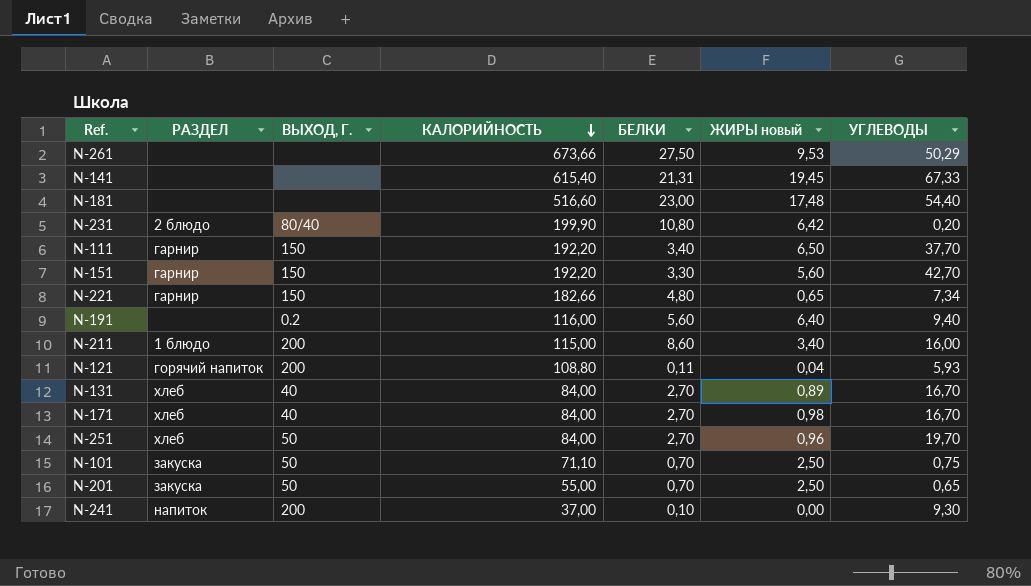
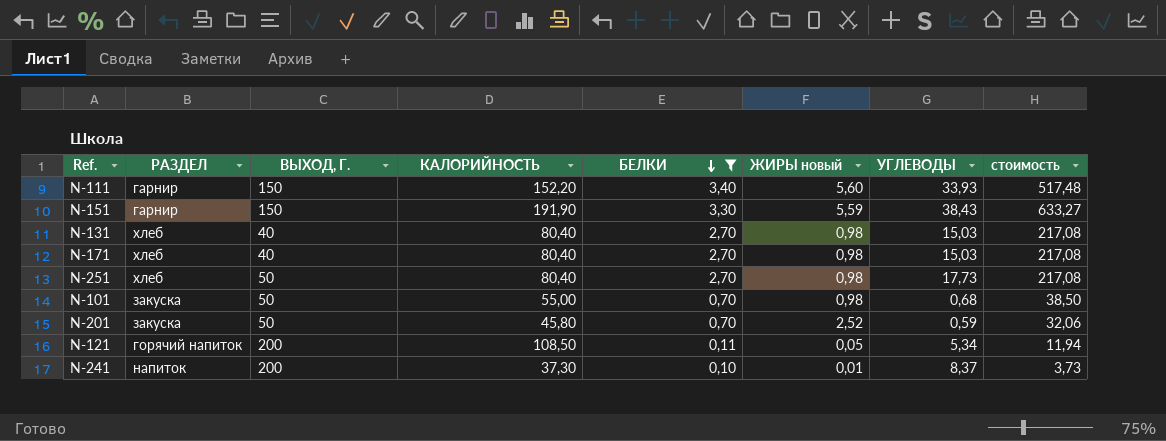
filter: none -> БЕЛКИ <= 3,40
row order: КАЛОРИЙНОСТЬ descending -> БЕЛКИ descending
column стоимость | formula: none -> [КАЛОРИЙНОСТЬ] * [БЕЛКИ]
N-111 | КАЛОРИЙНОСТЬ: 192,20 -> 152,20
N-111 | ЖИРЫ новый: 6,50 -> 5,60
N-111 | УГЛЕВОДЫ: 37,70 -> 33,93
N-151 | КАЛОРИЙНОСТЬ: 192,20 -> 191,90
N-151 | ЖИРЫ новый: 5,60 -> 5,59
N-151 | УГЛЕВОДЫ: 42,70 -> 38,43
N-131 | КАЛОРИЙНОСТЬ: 84,00 -> 80,40
N-131 | ЖИРЫ новый: 0,89 -> 0,98
N-131 | УГЛЕВОДЫ: 16,70 -> 15,03
N-171 | КАЛОРИЙНОСТЬ: 84,00 -> 80,40
N-171 | УГЛЕВОДЫ: 16,70 -> 15,03
N-251 | КАЛОРИЙНОСТЬ: 84,00 -> 80,40
N-251 | ЖИРЫ новый: 0,96 -> 0,98
N-251 | УГЛЕВОДЫ: 19,70 -> 17,73
N-101 | КАЛОРИЙНОСТЬ: 71,10 -> 55,00
N-101 | ЖИРЫ новый: 2,50 -> 0,98
N-101 | УГЛЕВОДЫ: 0,75 -> 0,68
N-201 | КАЛОРИЙНОСТЬ: 55,00 -> 45,80
N-201 | ЖИРЫ новый: 2,50 -> 2,52
N-201 | УГЛЕВОДЫ: 0,65 -> 0,59
N-121 | КАЛОРИЙНОСТЬ: 108,80 -> 108,50
N-121 | ЖИРЫ новый: 0,04 -> 0,05
N-121 | УГЛЕВОДЫ: 5,93 -> 5,34
N-241 | КАЛОРИЙНОСТЬ: 37,00 -> 37,30
N-241 | ЖИРЫ новый: 0,00 -> 0,01
N-241 | УГЛЕВОДЫ: 9,30 -> 8,37

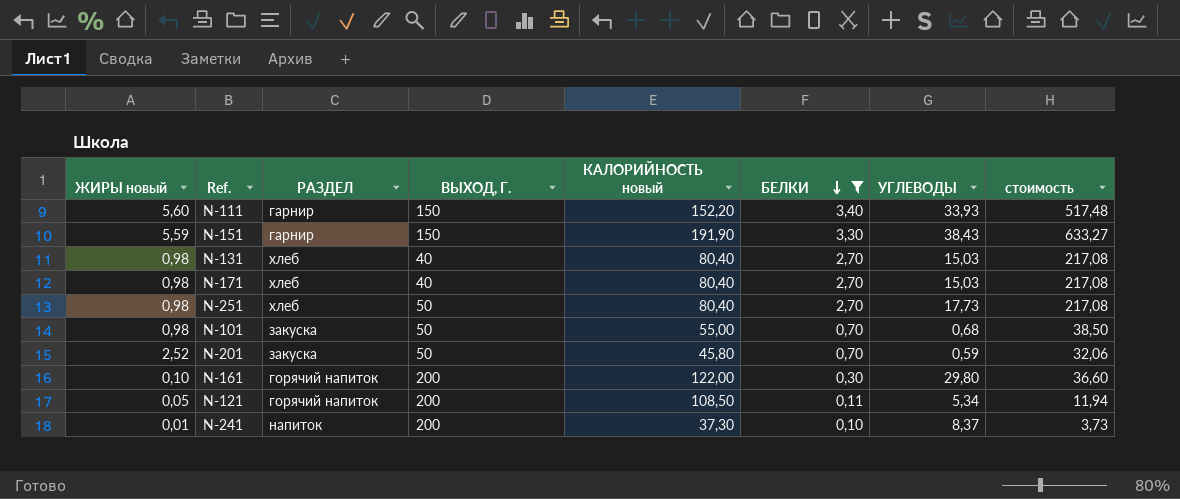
column ЖИРЫ новый | position: 6 -> 1
column name: КАЛОРИЙНОСТЬ -> КАЛОРИЙНОСТЬ новый
row N-161: none -> 0,10 | горячий напиток | 200 | 122,00 | 0,30 | 29,80 | 36,60

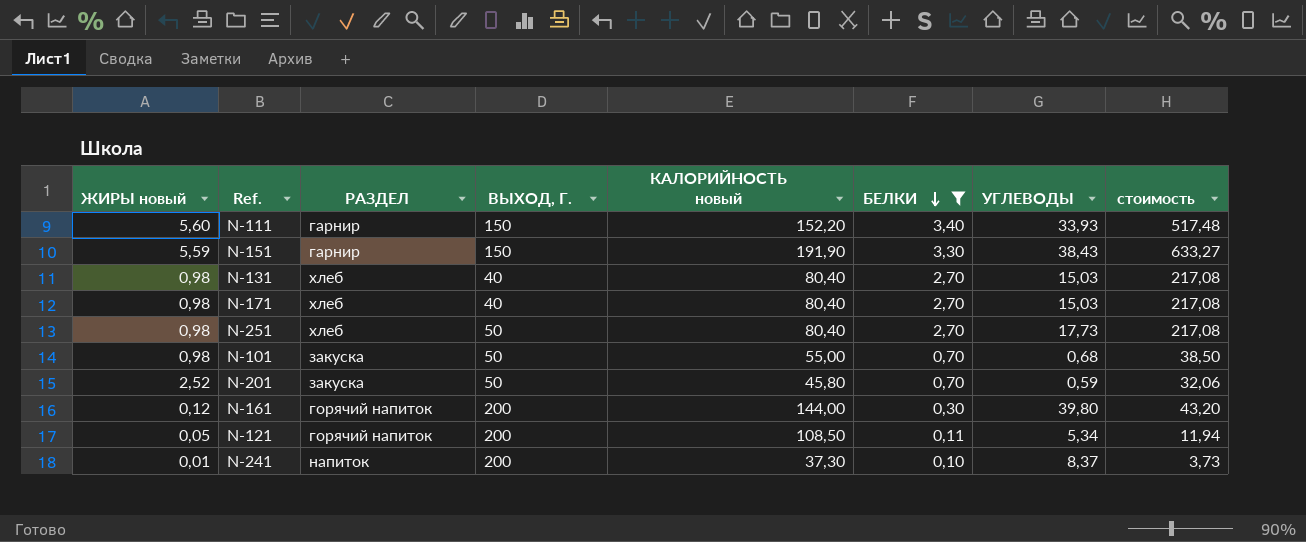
N-161 | ЖИРЫ новый: 0,10 -> 0,12
N-161 | КАЛОРИЙНОСТЬ новый: 122,00 -> 144,00
N-161 | УГЛЕВОДЫ: 29,80 -> 39,80
N-161 | стоимость: 36,60 -> 43,20

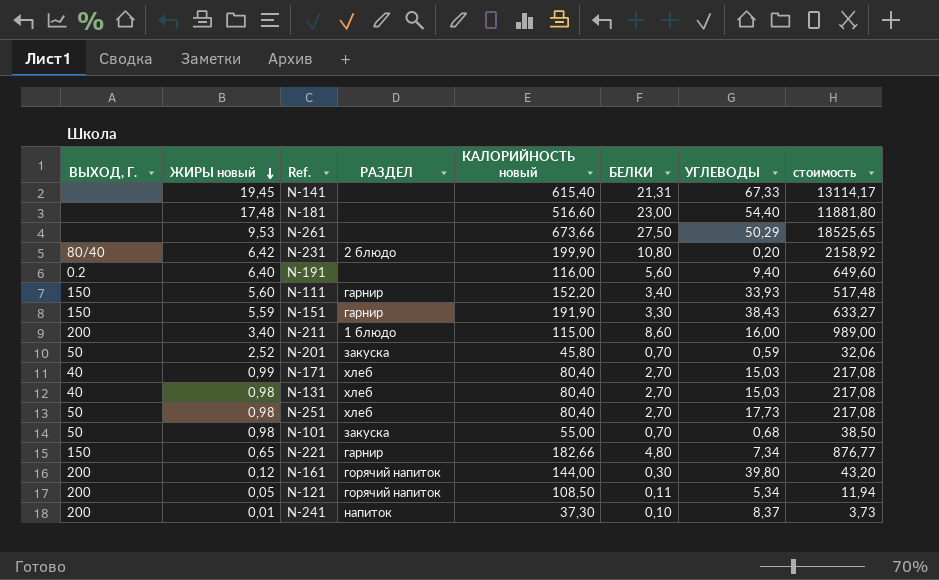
filter: БЕЛКИ <= 3,40 -> none
row order: БЕЛКИ descending -> ЖИРЫ новый descending
column ВЫХОД, Г. | position: 4 -> 1
N-171 | ЖИРЫ новый: 0,98 -> 0,99

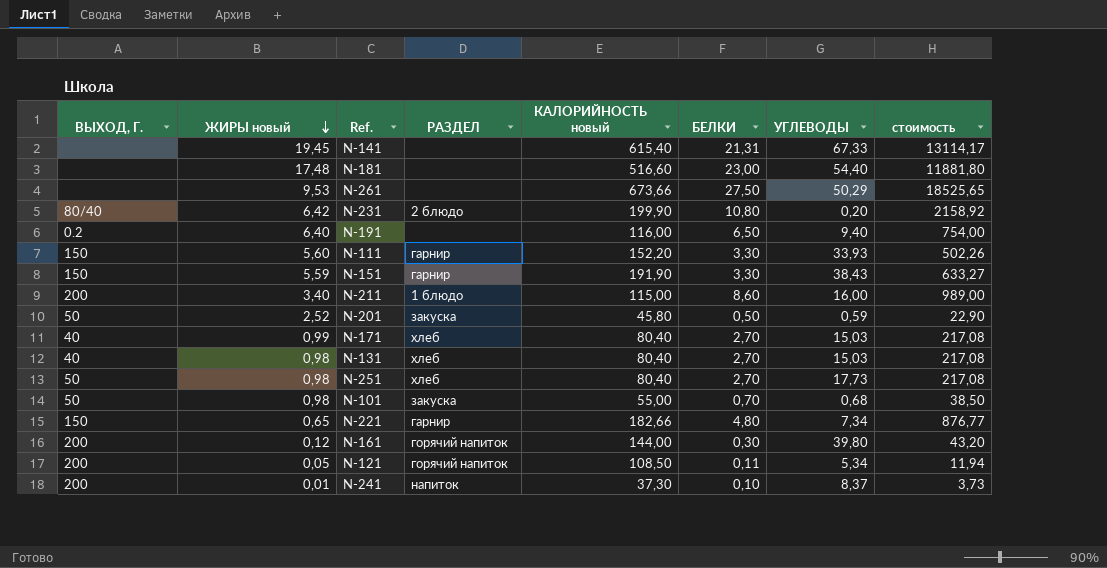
N-191 | БЕЛКИ: 5,60 -> 6,50
N-191 | стоимость: 649,60 -> 754,00
N-111 | БЕЛКИ: 3,40 -> 3,30
N-111 | стоимость: 517,48 -> 502,26
N-201 | БЕЛКИ: 0,70 -> 0,50
N-201 | стоимость: 32,06 -> 22,90

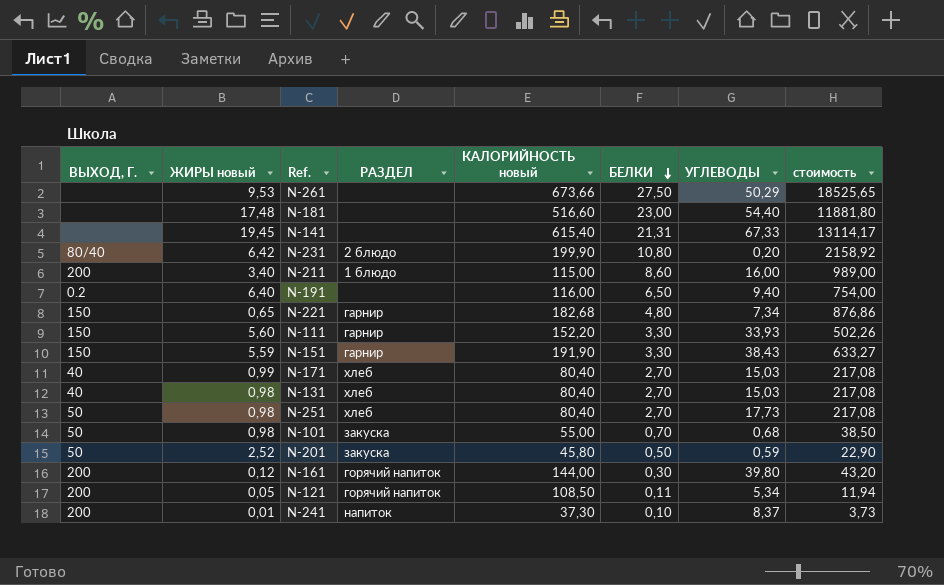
row order: ЖИРЫ новый descending -> БЕЛКИ descending
N-221 | КАЛОРИЙНОСТЬ новый: 182,66 -> 182,68
N-221 | стоимость: 876,77 -> 876,86

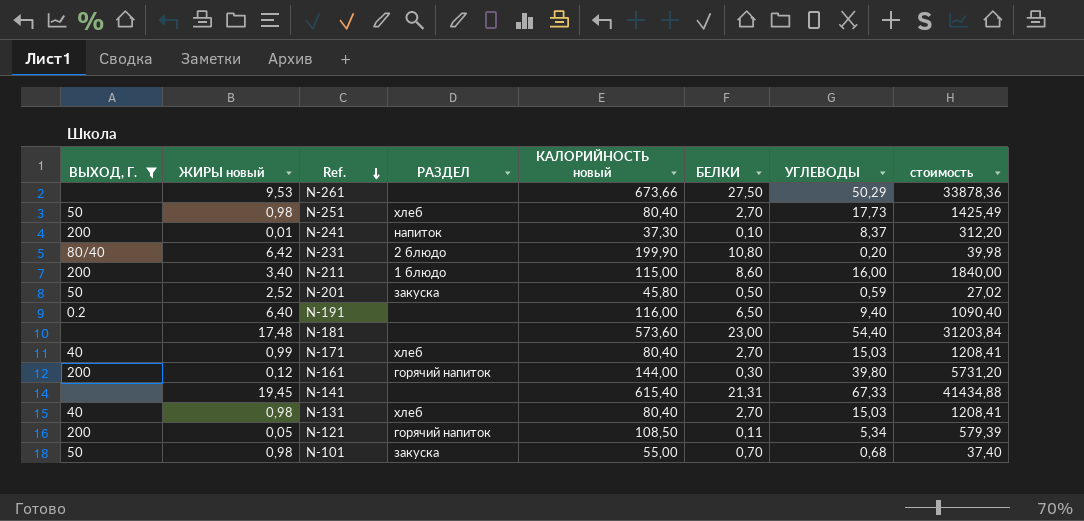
filter: none -> ВЫХОД, Г. != 150
row order: БЕЛКИ descending -> Ref. descending
column стоимость | formula: [КАЛОРИЙНОСТЬ новый] * [БЕЛКИ] -> [КАЛОРИЙНОСТЬ новый] * [УГЛЕВОДЫ]
N-181 | КАЛОРИЙНОСТЬ новый: 516,60 -> 573,60

